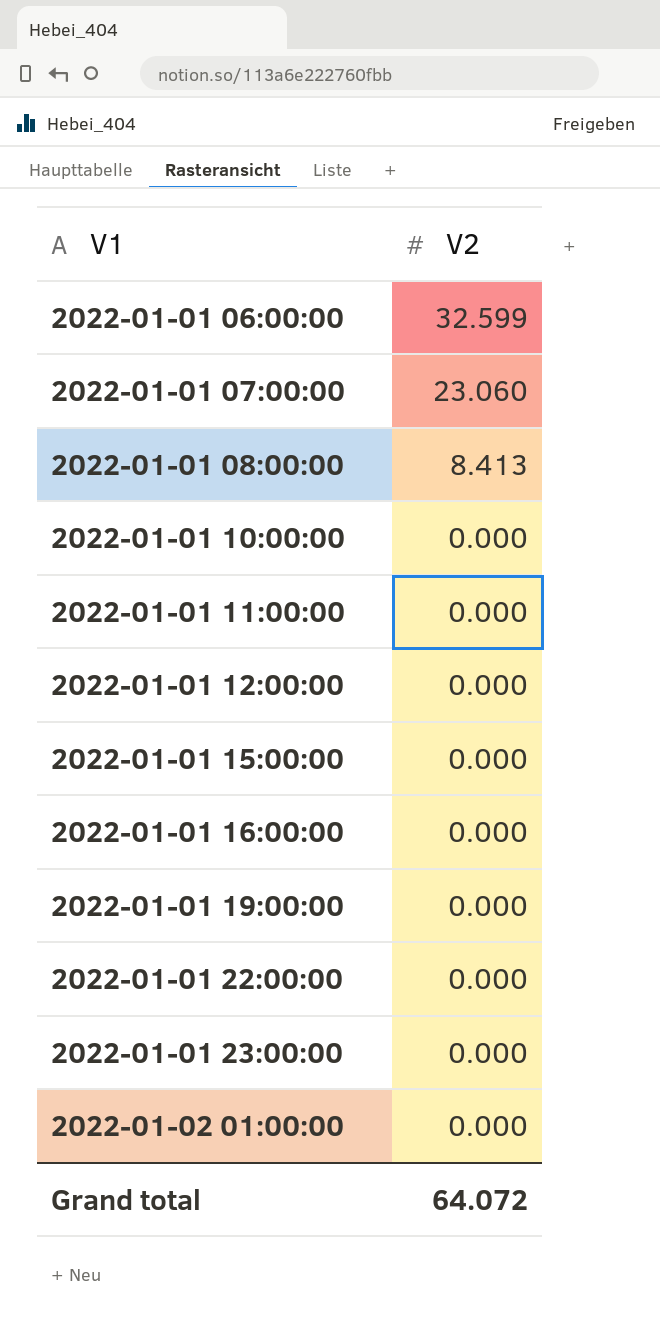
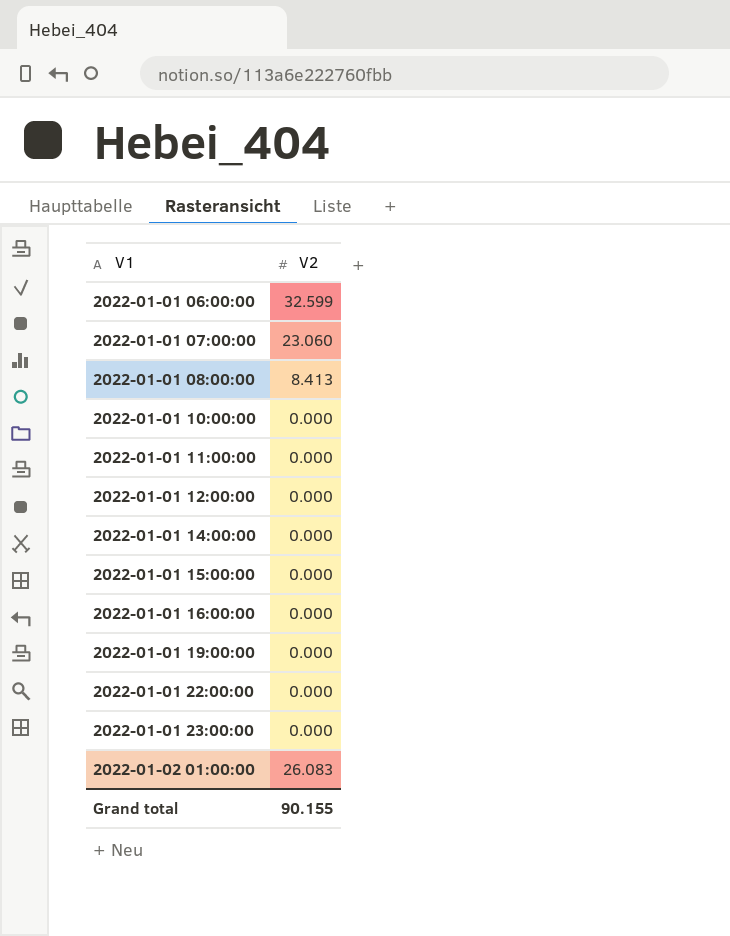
row 2022-01-01 14:00:00: none -> 0.000
2022-01-02 01:00:00 | V2: 0.000 -> 26.083
Grand total | V2: 64.072 -> 90.155

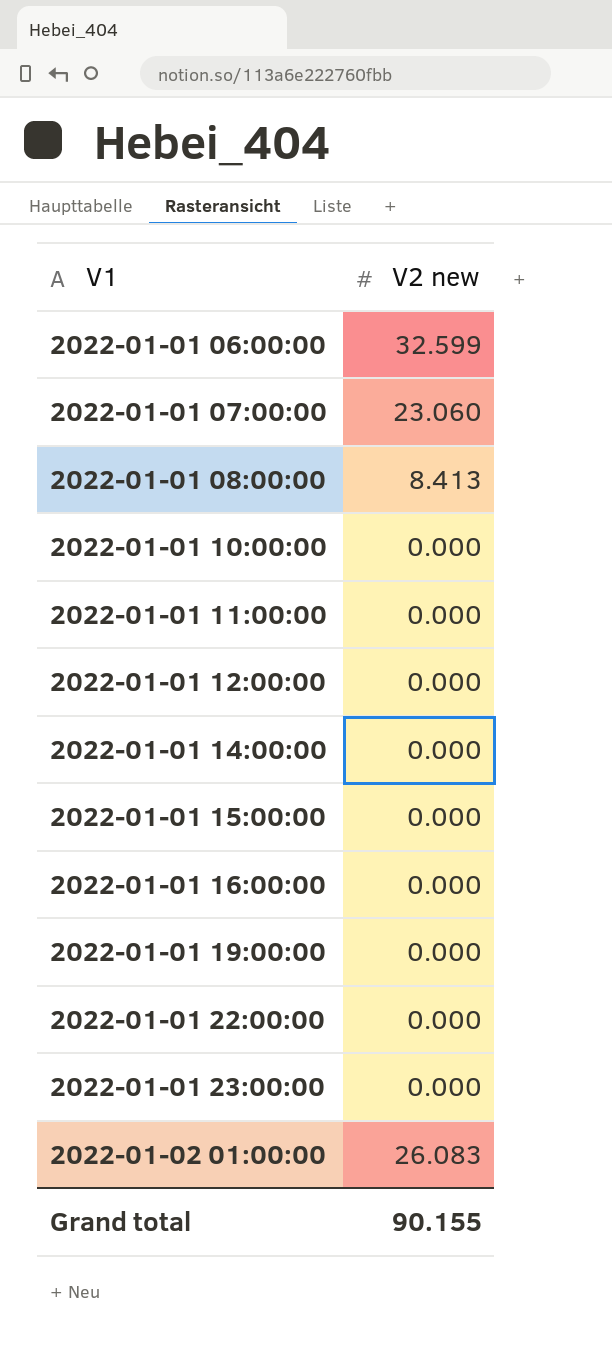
column name: V2 -> V2 new

